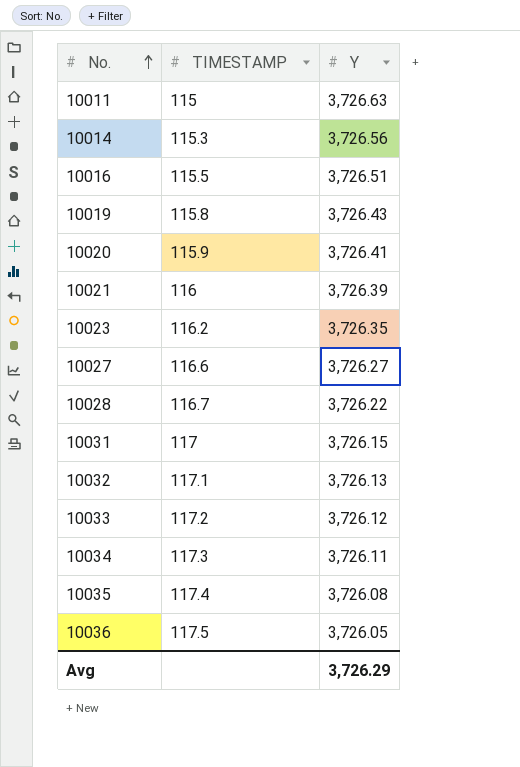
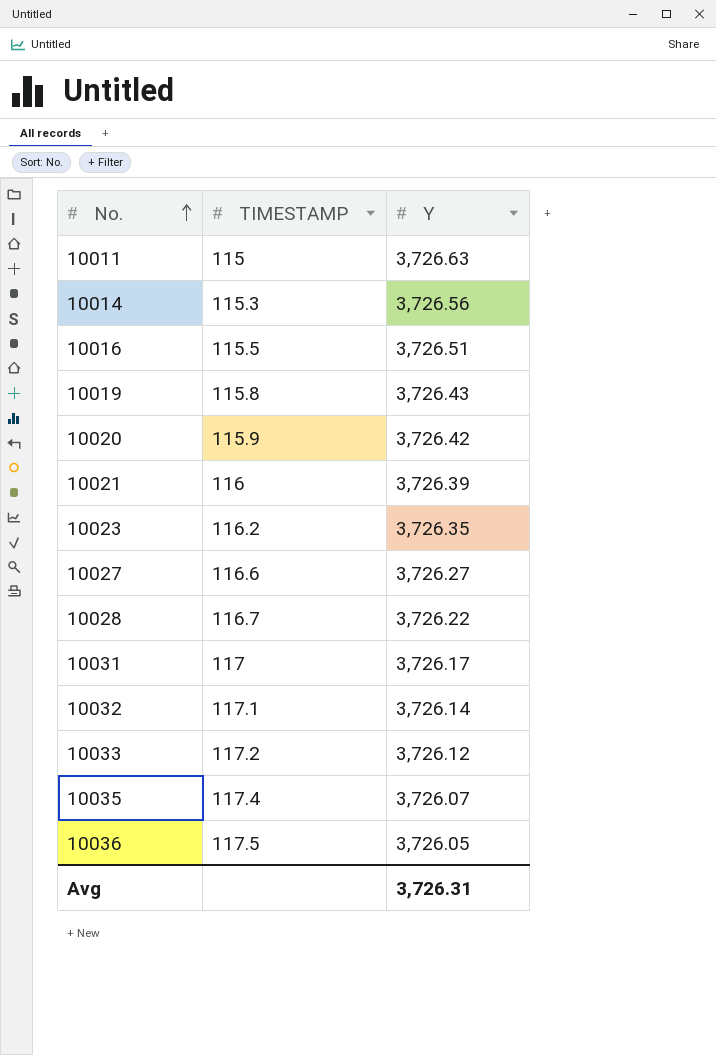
row 10034: 117.3 | 3,726.11 -> none
10020 | Y: 3,726.41 -> 3,726.42
10031 | Y: 3,726.15 -> 3,726.17
10032 | Y: 3,726.13 -> 3,726.14
10035 | Y: 3,726.08 -> 3,726.07
Avg | Y: 3,726.29 -> 3,726.31

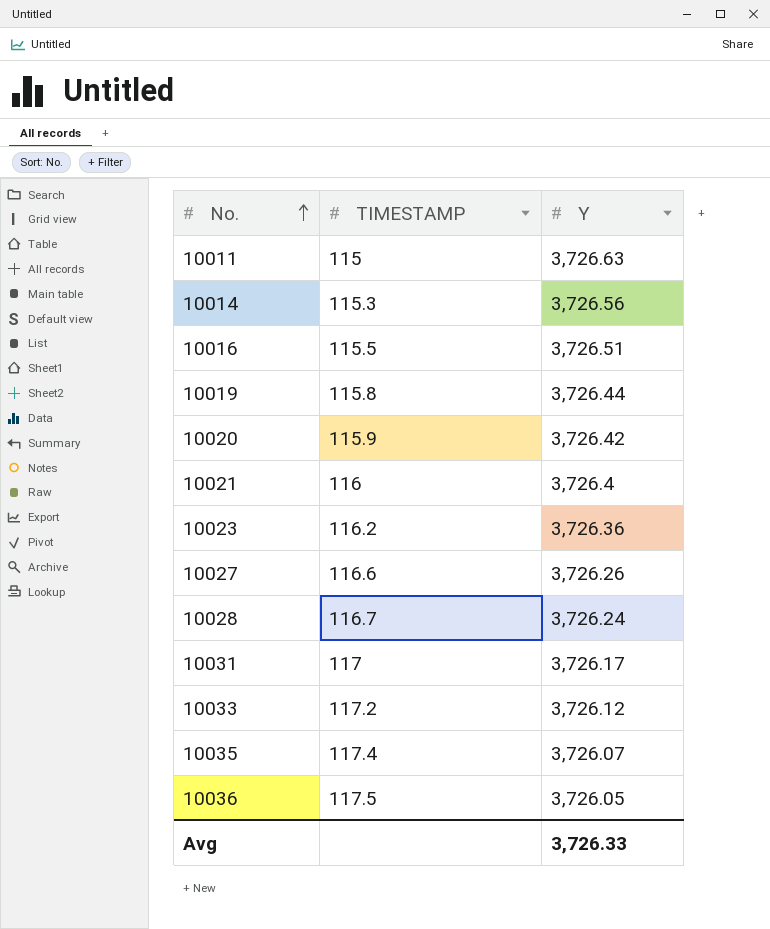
row 10032: 117.1 | 3,726.14 -> none
10019 | Y: 3,726.43 -> 3,726.44
10021 | Y: 3,726.39 -> 3,726.4
10023 | Y: 3,726.35 -> 3,726.36
10027 | Y: 3,726.27 -> 3,726.26
10028 | Y: 3,726.22 -> 3,726.24
Avg | Y: 3,726.31 -> 3,726.33

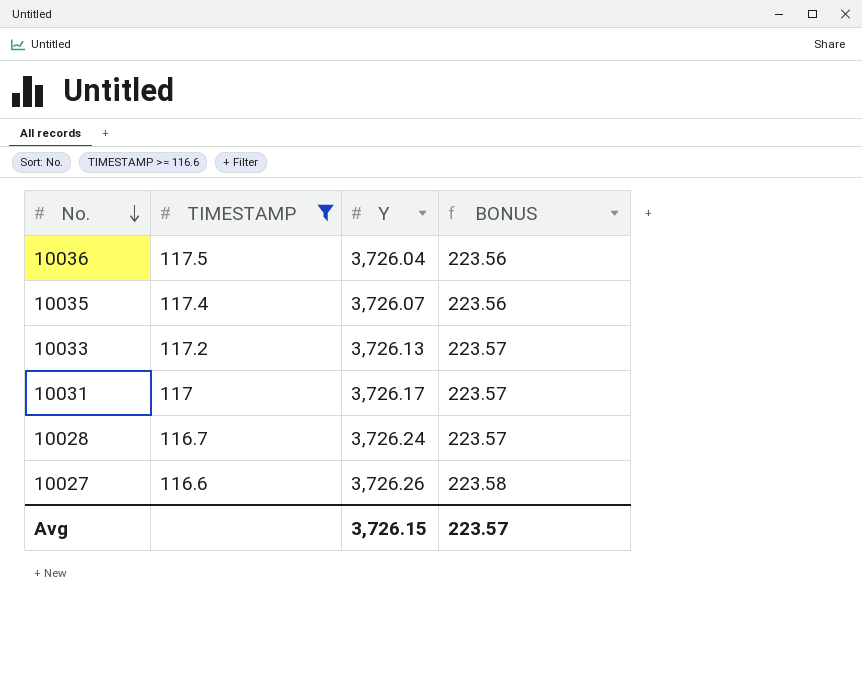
filter: none -> TIMESTAMP >= 116.6
row order: No. ascending -> No. descending
column BONUS | formula: none -> [Y] * 0.06
10036 | Y: 3,726.05 -> 3,726.04
10033 | Y: 3,726.12 -> 3,726.13
Avg | Y: 3,726.33 -> 3,726.15

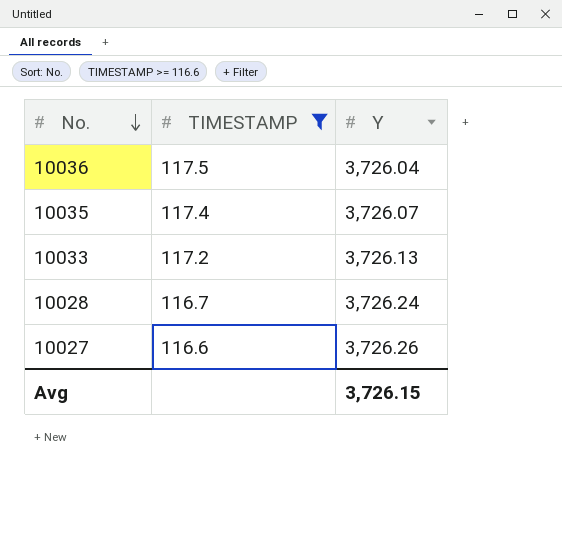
column BONUS | formula: [Y] * 0.06 -> none
row 10031: 117 | 3,726.17 | 223.57 -> none

